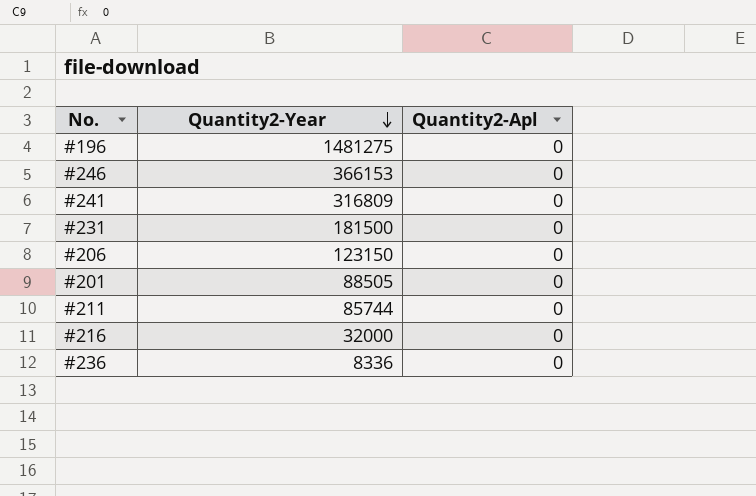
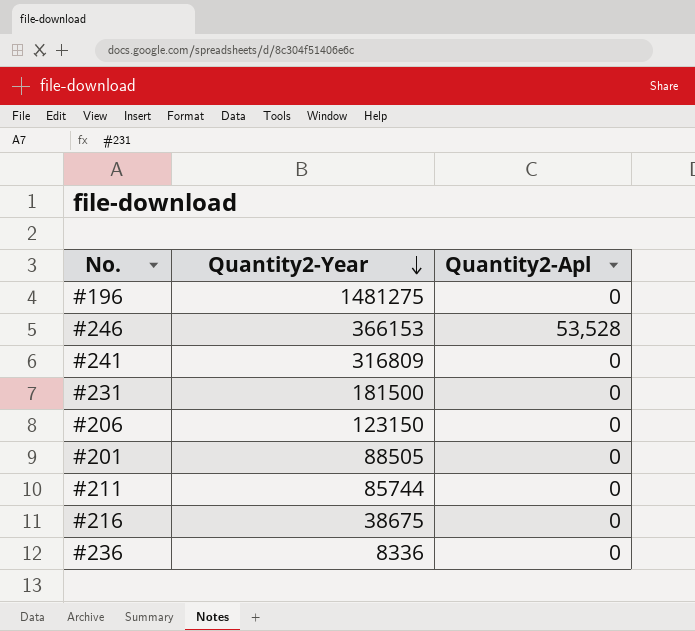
#246 | Quantity2-Apl: 0 -> 53,528
#216 | Quantity2-Year: 32000 -> 38675

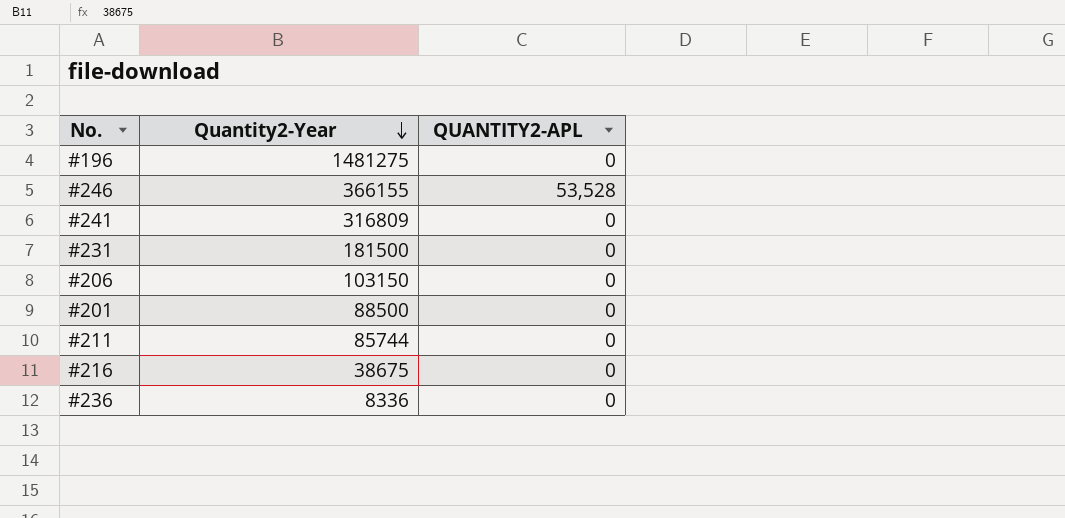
column name: Quantity2-Apl -> QUANTITY2-APL
#246 | Quantity2-Year: 366153 -> 366155
#206 | Quantity2-Year: 123150 -> 103150
#201 | Quantity2-Year: 88505 -> 88500

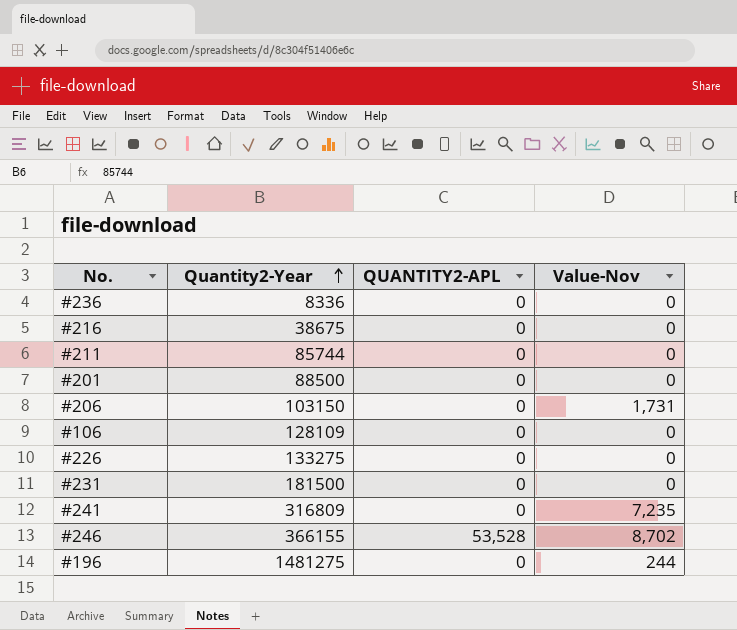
row order: Quantity2-Year descending -> Quantity2-Year ascending
column Value-Nov | position: none -> 4
row #106: none -> 128109 | 0 | 0
row #226: none -> 133275 | 0 | 0

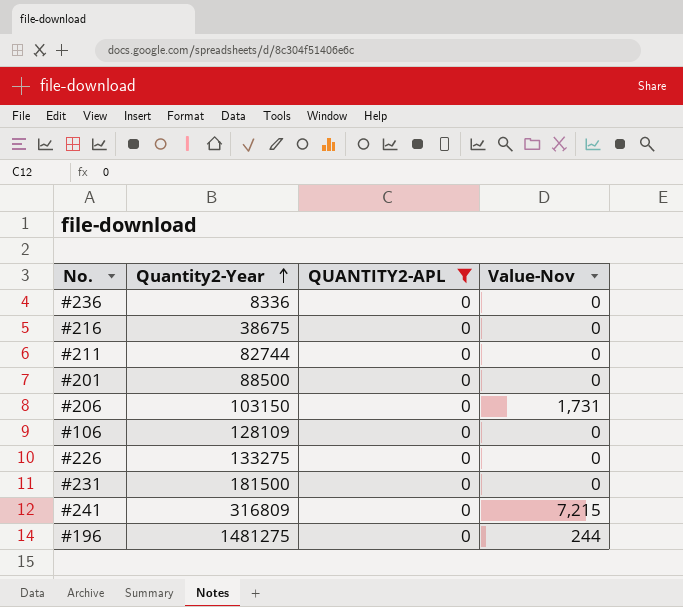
filter: none -> QUANTITY2-APL = 0
#211 | Quantity2-Year: 85744 -> 82744
#241 | Value-Nov: 7,235 -> 7,215

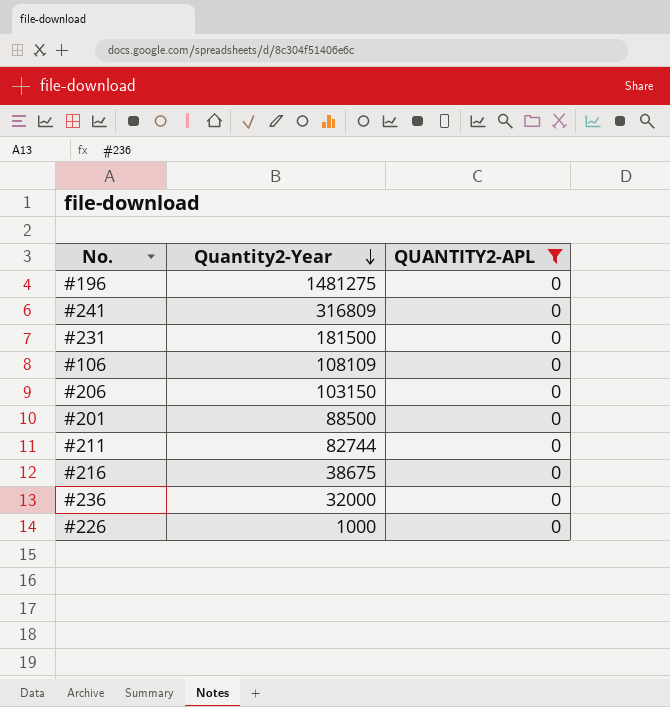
row order: Quantity2-Year ascending -> Quantity2-Year descending
column Value-Nov | position: 4 -> none
#106 | Quantity2-Year: 128109 -> 108109
#236 | Quantity2-Year: 8336 -> 32000
#226 | Quantity2-Year: 133275 -> 1000

